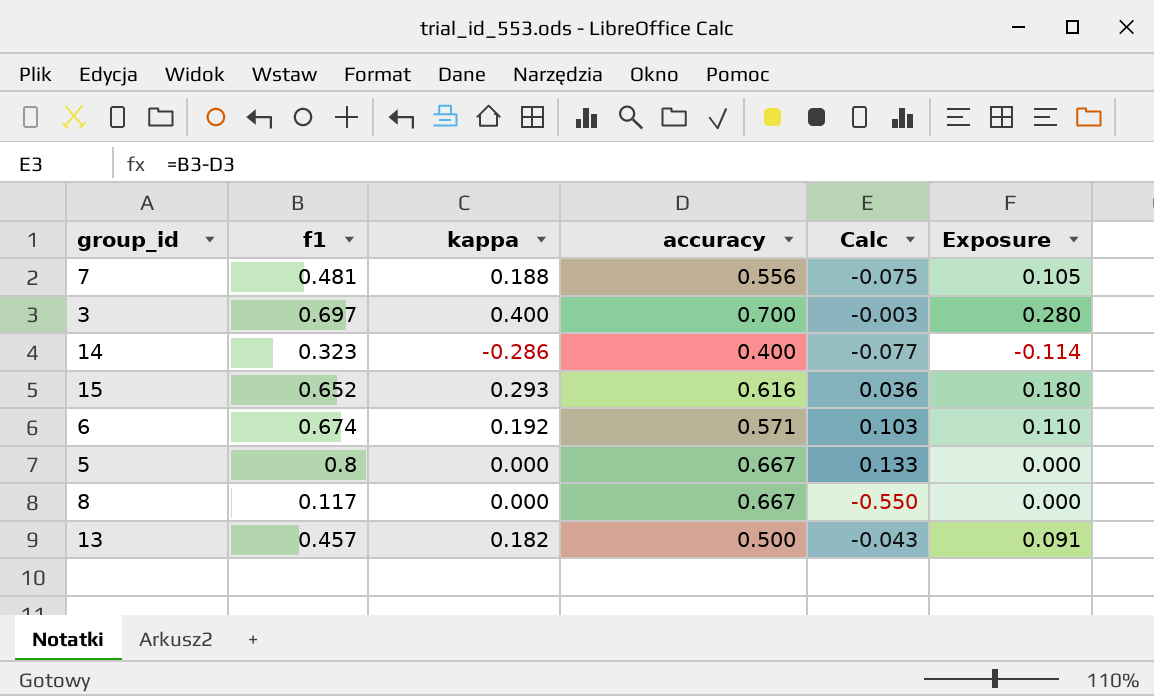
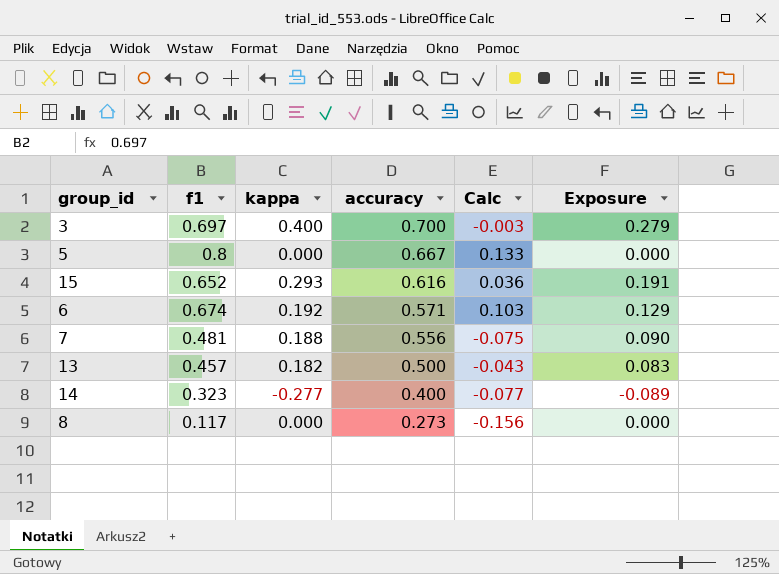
row order: none -> accuracy descending
column Exposure | formula: [kappa] * [accuracy] -> [f1] * [kappa]
14 | kappa: -0.286 -> -0.277
8 | accuracy: 0.667 -> 0.273
8 | Calc: -0.550 -> -0.156

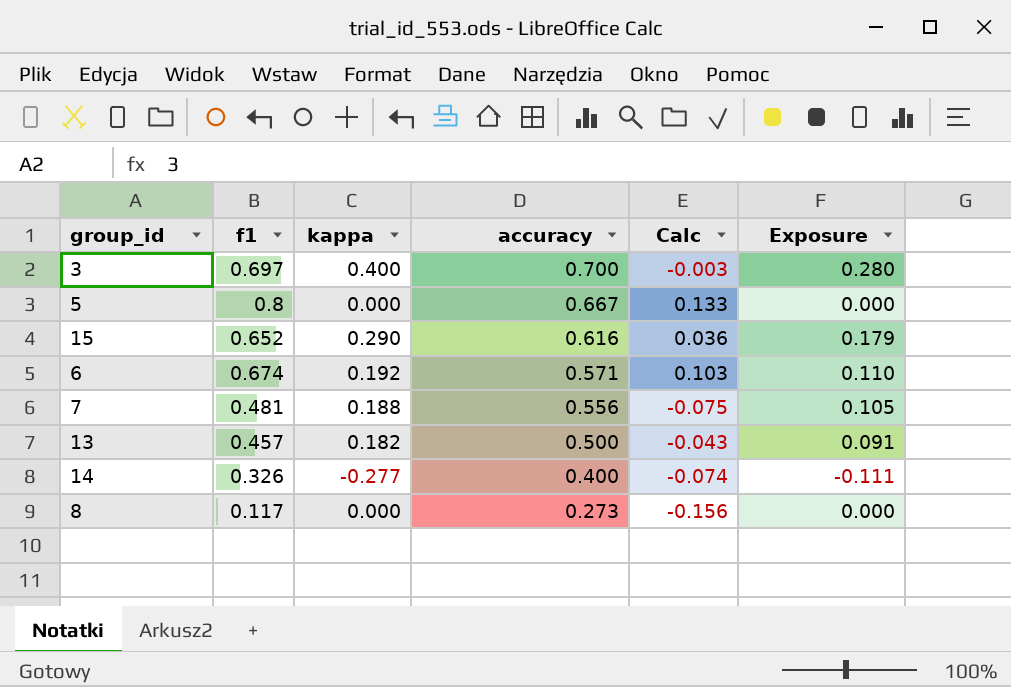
column Exposure | formula: [f1] * [kappa] -> [kappa] * [accuracy]
15 | kappa: 0.293 -> 0.290
14 | f1: 0.323 -> 0.326
14 | Calc: -0.077 -> -0.074

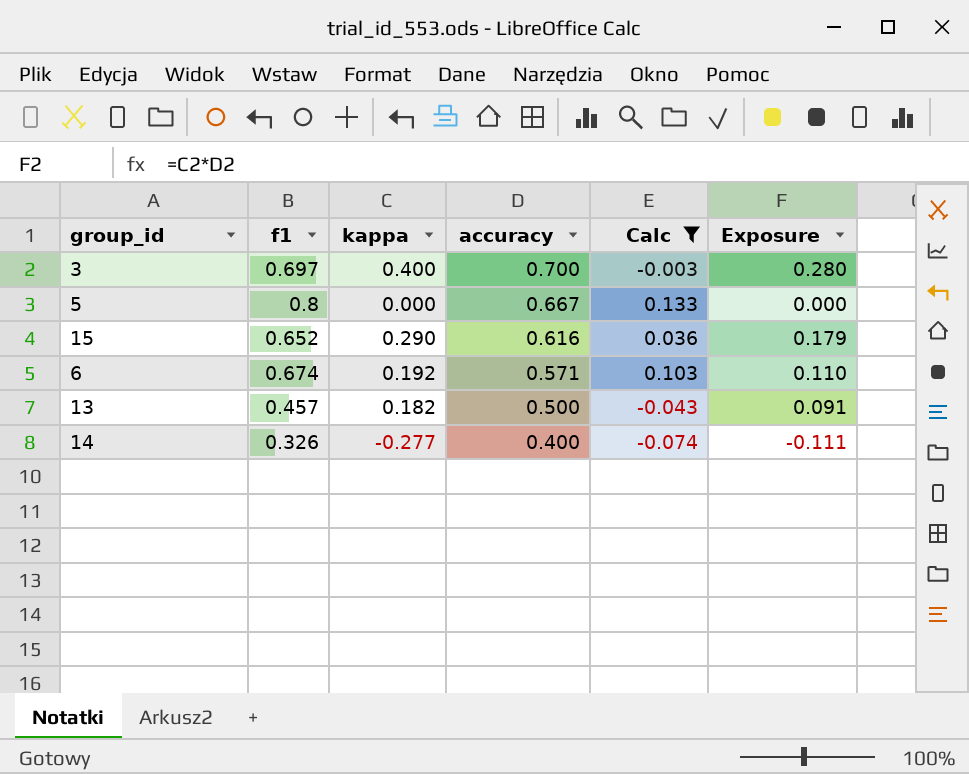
filter: none -> Calc >= -0.074

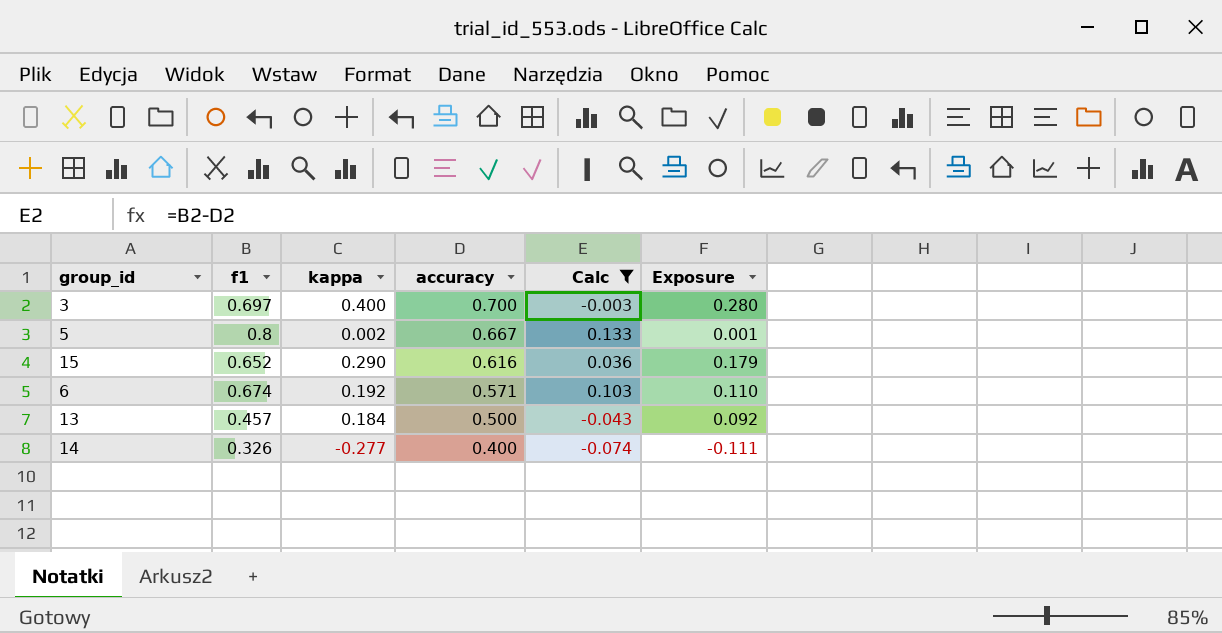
5 | kappa: 0.000 -> 0.002
5 | Exposure: 0.000 -> 0.001
13 | kappa: 0.182 -> 0.184
13 | Exposure: 0.091 -> 0.092

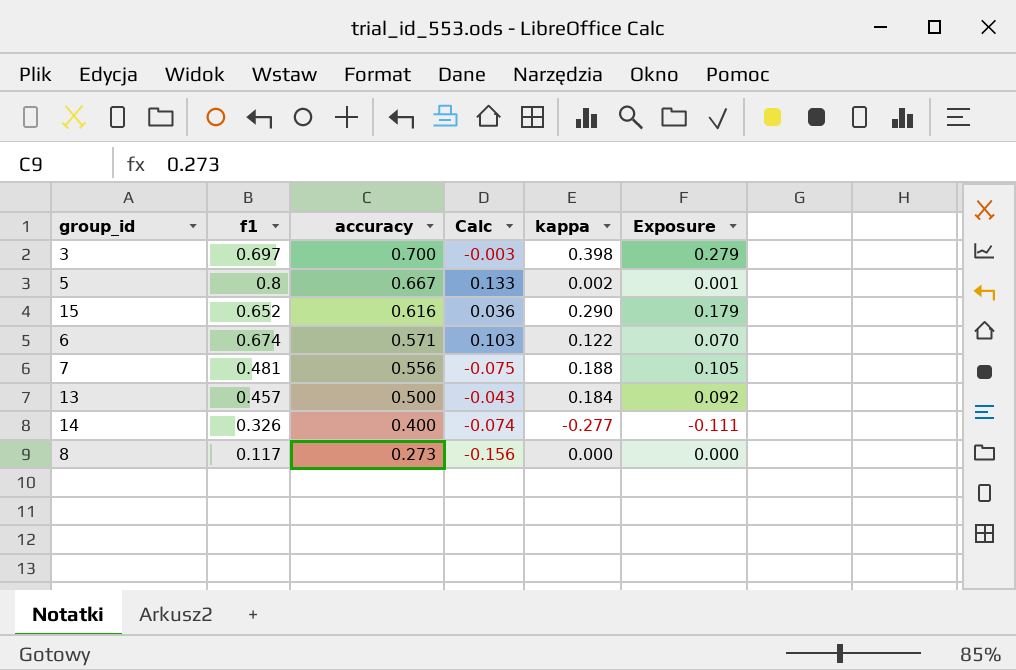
filter: Calc >= -0.074 -> none
column kappa | position: 3 -> 5
3 | kappa: 0.400 -> 0.398
3 | Exposure: 0.280 -> 0.279
6 | kappa: 0.192 -> 0.122
6 | Exposure: 0.110 -> 0.070

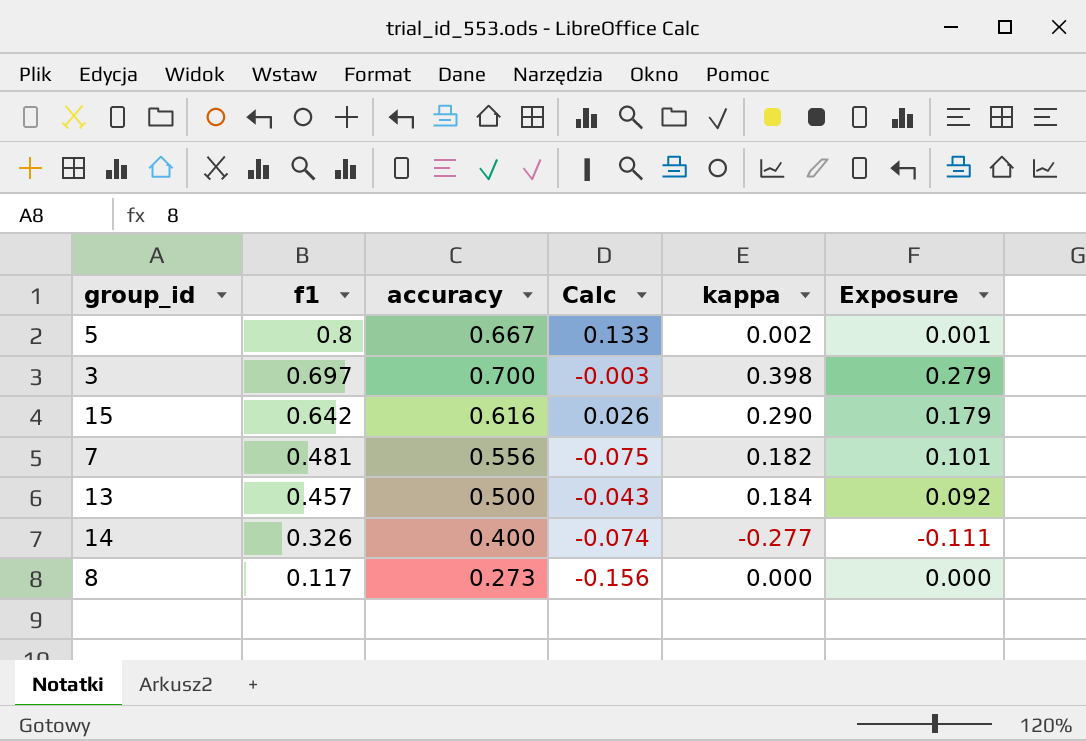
row order: accuracy descending -> f1 descending
row 6: 0.674 | 0.571 | 0.103 | 0.122 | 0.070 -> none
15 | f1: 0.652 -> 0.642
15 | Calc: 0.036 -> 0.026
7 | kappa: 0.188 -> 0.182
7 | Exposure: 0.105 -> 0.101

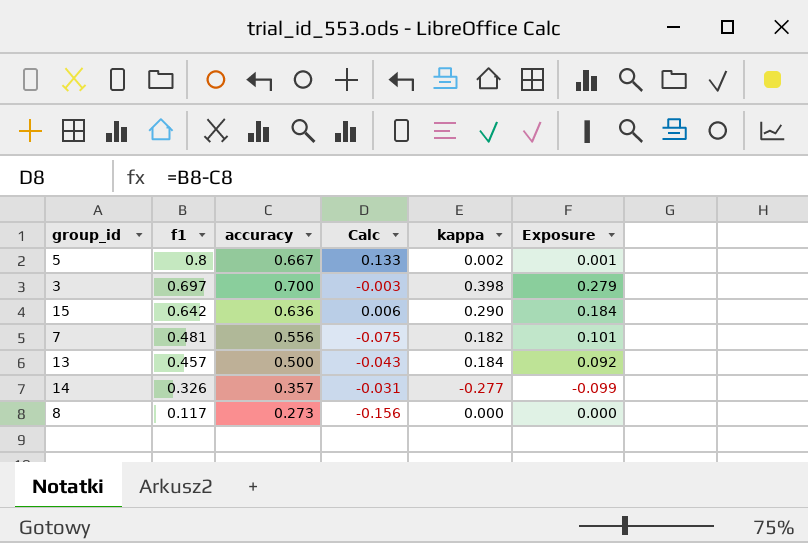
15 | accuracy: 0.616 -> 0.636
15 | Calc: 0.026 -> 0.006
15 | Exposure: 0.179 -> 0.184
14 | accuracy: 0.400 -> 0.357
14 | Calc: -0.074 -> -0.031
14 | Exposure: -0.111 -> -0.099

